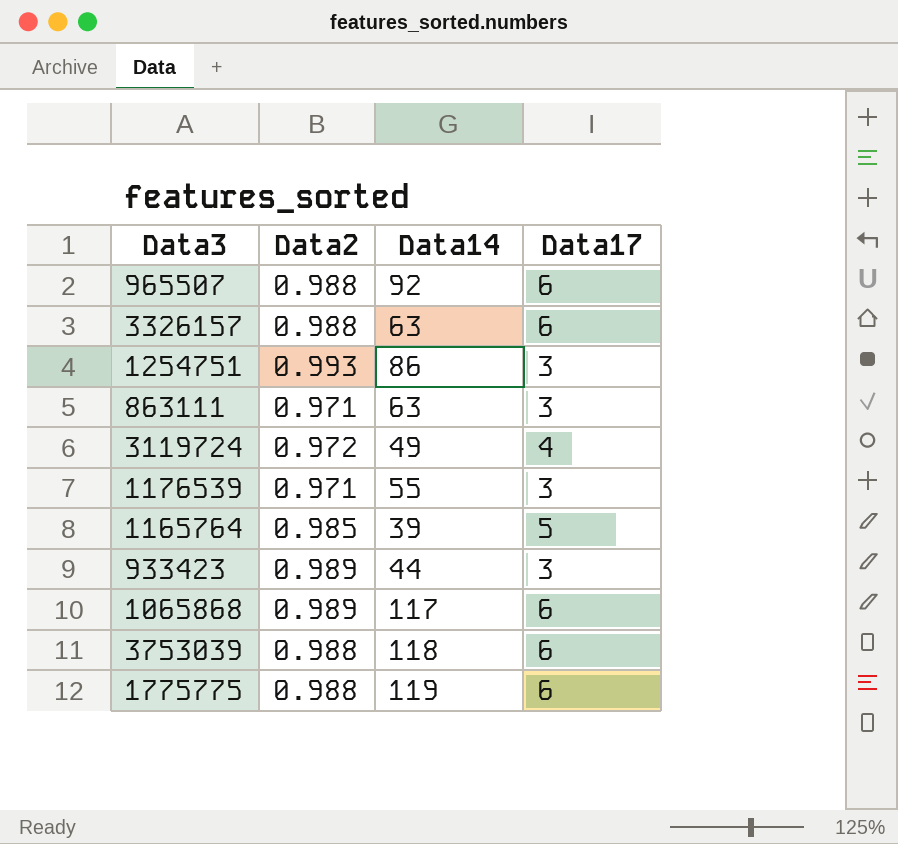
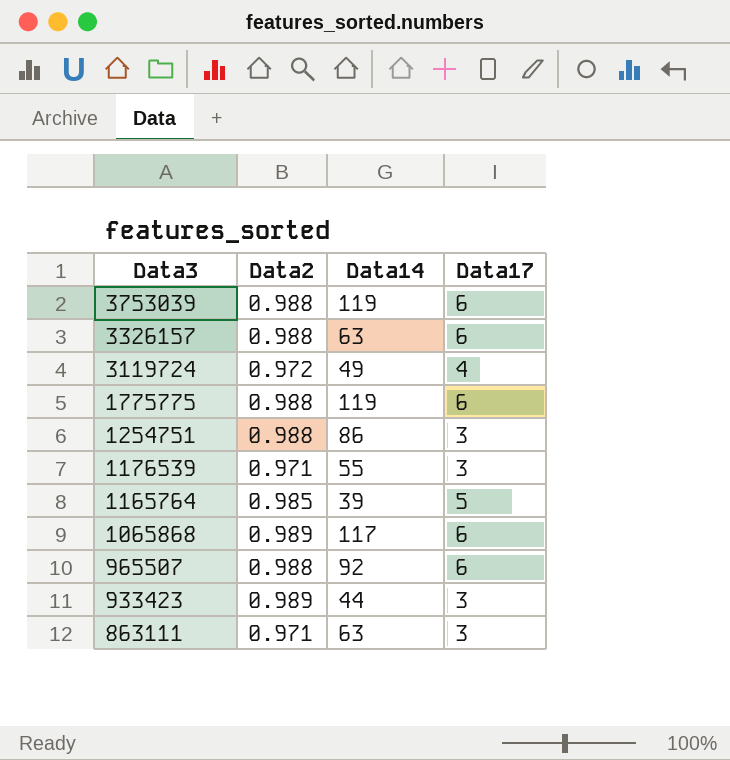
row order: none -> Data3 descending
3753039 | Data14: 118 -> 119
1254751 | Data2: 0.993 -> 0.988

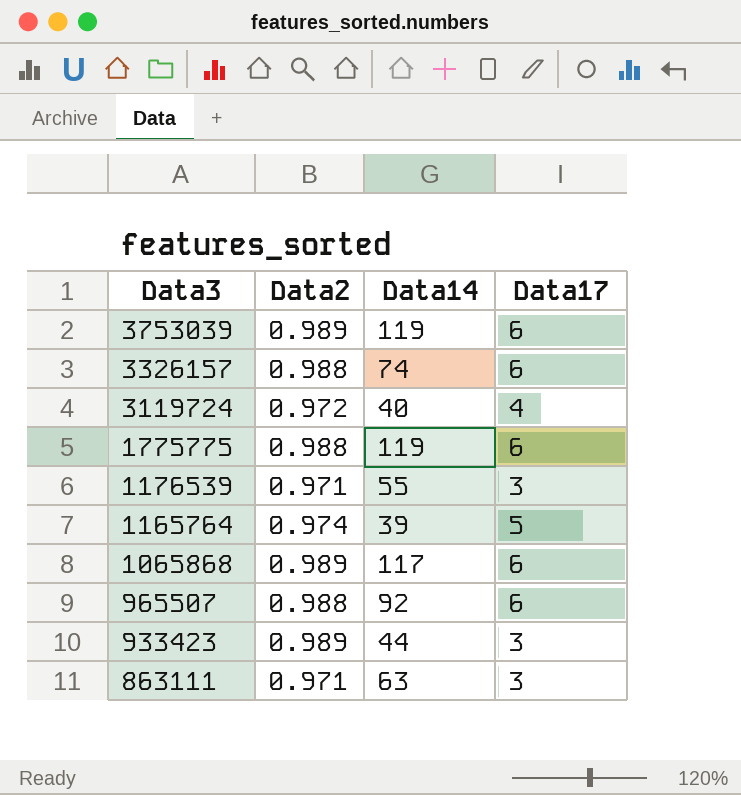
row 1254751: 0.988 | 86 | 3 -> none
3753039 | Data2: 0.988 -> 0.989
3326157 | Data14: 63 -> 74
3119724 | Data14: 49 -> 40
1165764 | Data2: 0.985 -> 0.974

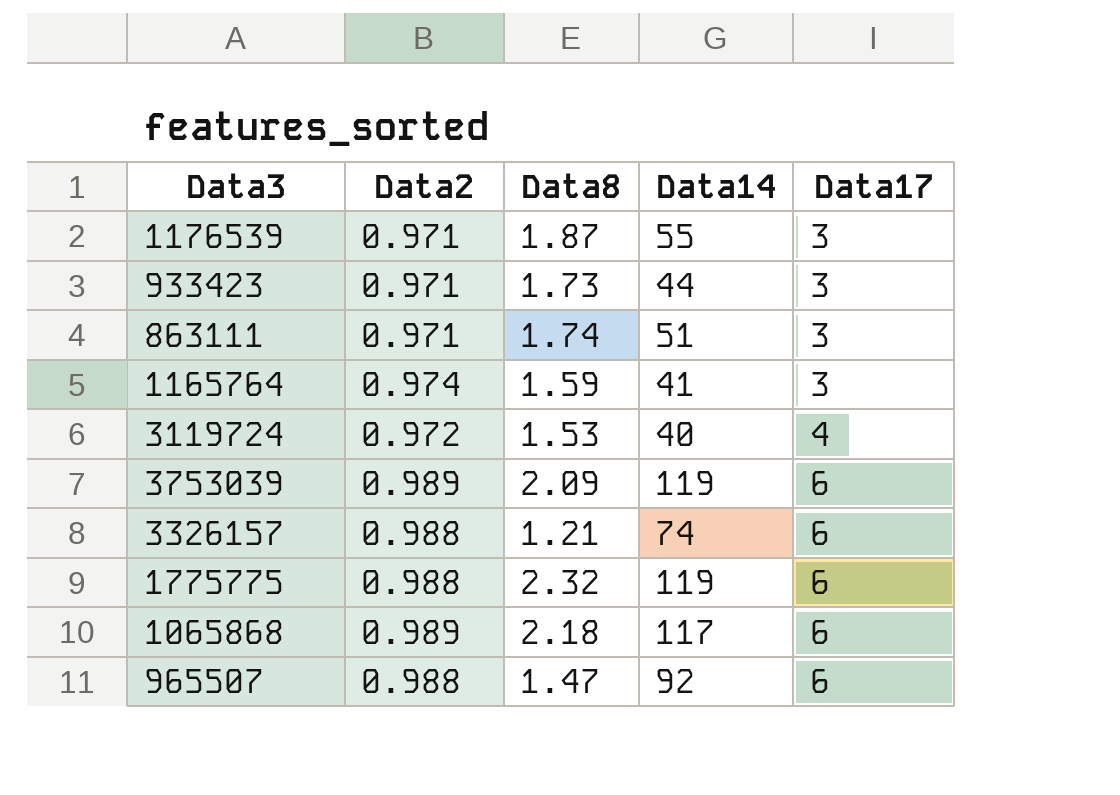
row order: Data3 descending -> Data17 ascending
column Data8 | position: none -> 3
933423 | Data2: 0.989 -> 0.971
863111 | Data14: 63 -> 51
1165764 | Data14: 39 -> 41
1165764 | Data17: 5 -> 3

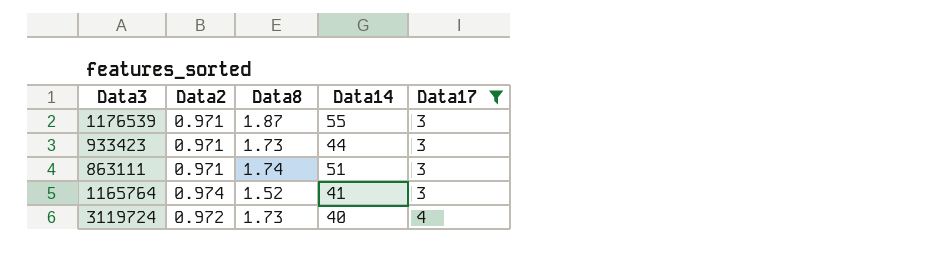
filter: none -> Data17 != 6
1165764 | Data8: 1.59 -> 1.52
3119724 | Data8: 1.53 -> 1.73

